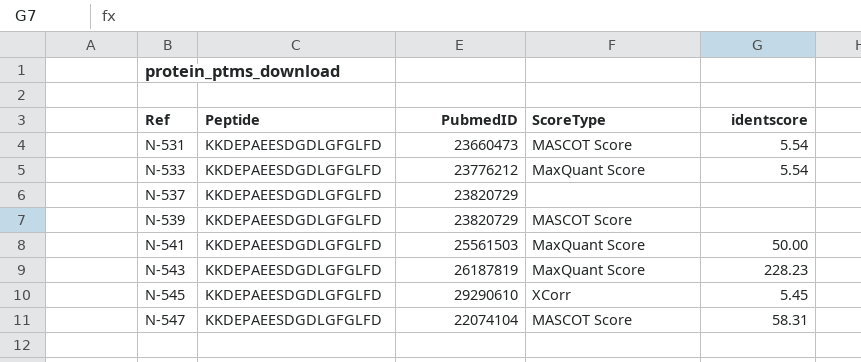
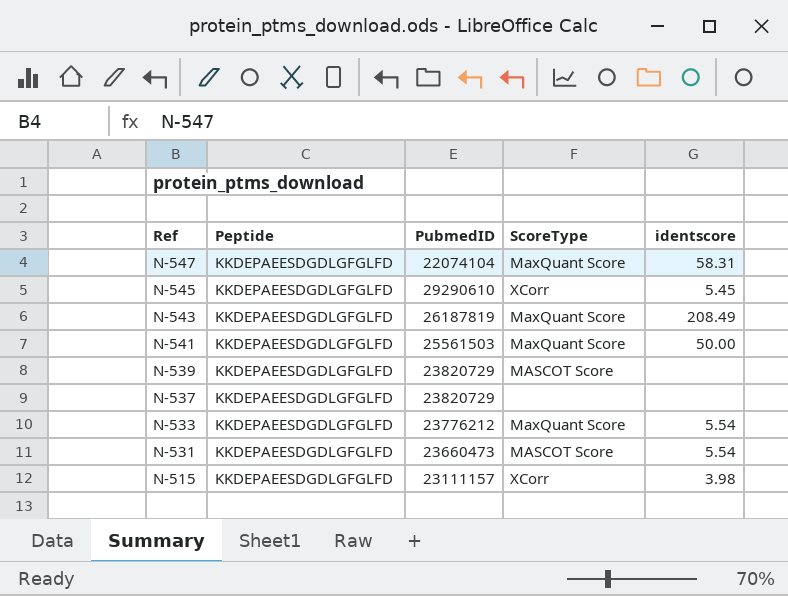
row order: Ref ascending -> Ref descending
N-547 | ScoreType: MASCOT Score -> MaxQuant Score
N-543 | identscore: 228.23 -> 208.49
row N-515: none -> KKDEPAEESDGDLGFGLFD | 23111157 | XCorr | 3.98

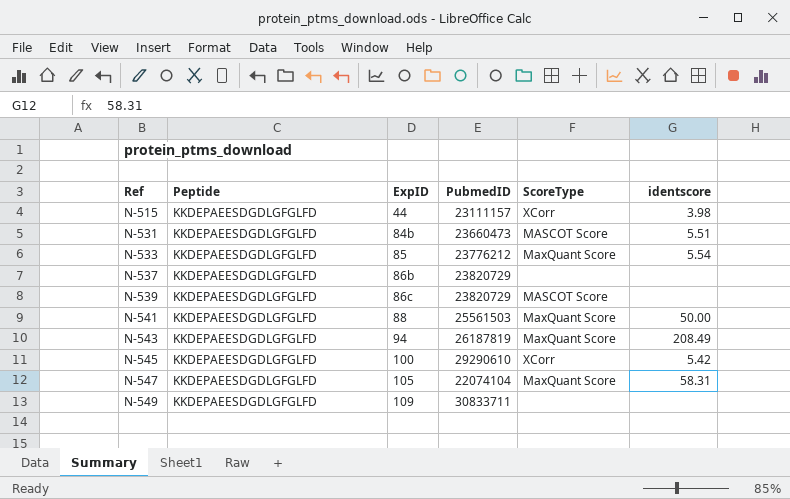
row order: Ref descending -> Ref ascending
column ExpID | position: none -> 3
N-531 | identscore: 5.54 -> 5.51
N-545 | identscore: 5.45 -> 5.42
row N-549: none -> KKDEPAEESDGDLGFGLFD | 109 | 30833711 | none | none

